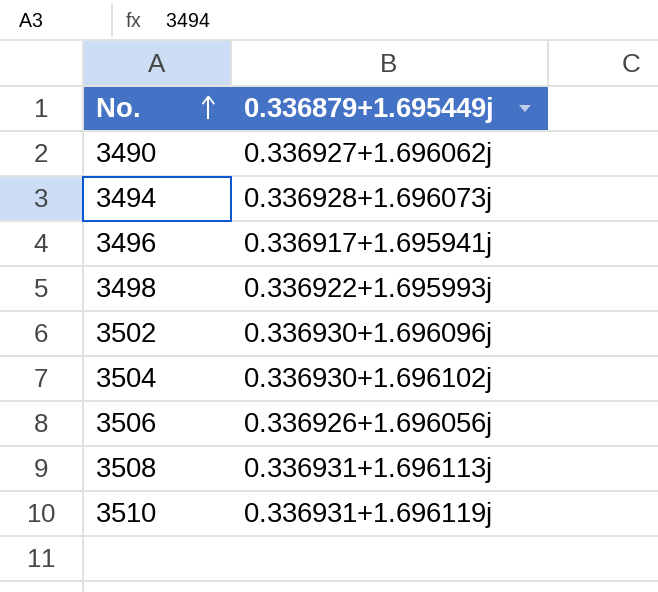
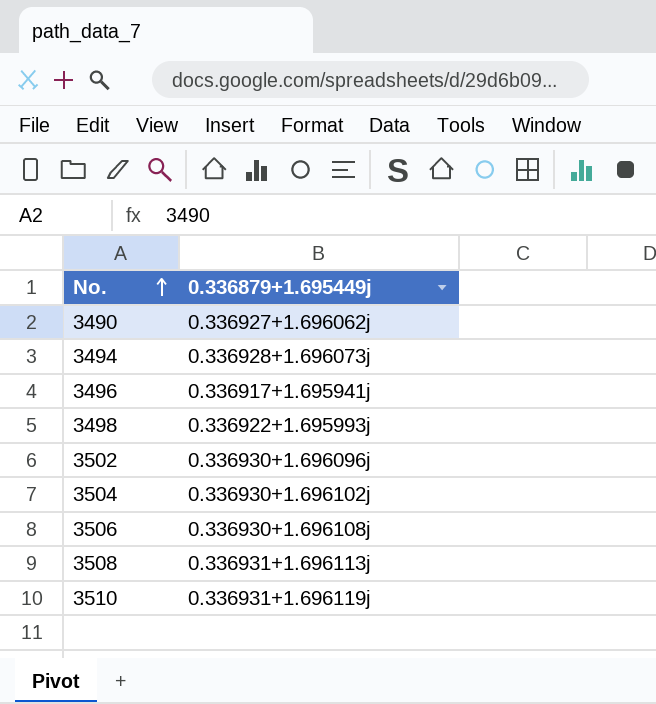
3506 | 0.336879+1.695449j: 0.336926+1.696056j -> 0.336930+1.696108j

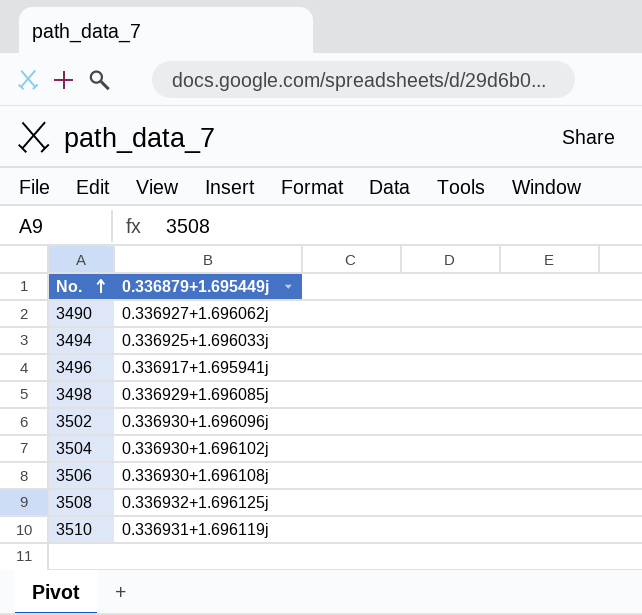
3494 | 0.336879+1.695449j: 0.336928+1.696073j -> 0.336925+1.696033j
3498 | 0.336879+1.695449j: 0.336922+1.695993j -> 0.336929+1.696085j
3508 | 0.336879+1.695449j: 0.336931+1.696113j -> 0.336932+1.696125j

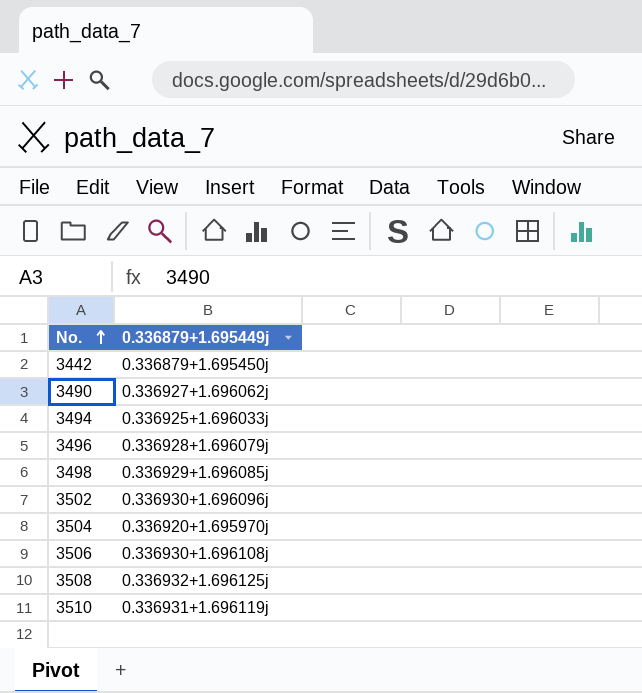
row 3442: none -> 0.336879+1.695450j
3496 | 0.336879+1.695449j: 0.336917+1.695941j -> 0.336928+1.696079j
3504 | 0.336879+1.695449j: 0.336930+1.696102j -> 0.336920+1.695970j

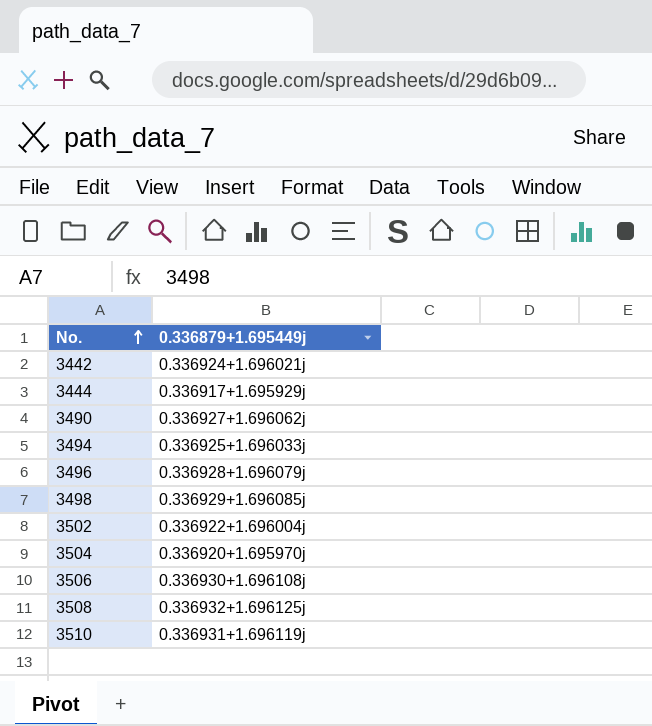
3442 | 0.336879+1.695449j: 0.336879+1.695450j -> 0.336924+1.696021j
row 3444: none -> 0.336917+1.695929j
3502 | 0.336879+1.695449j: 0.336930+1.696096j -> 0.336922+1.696004j

